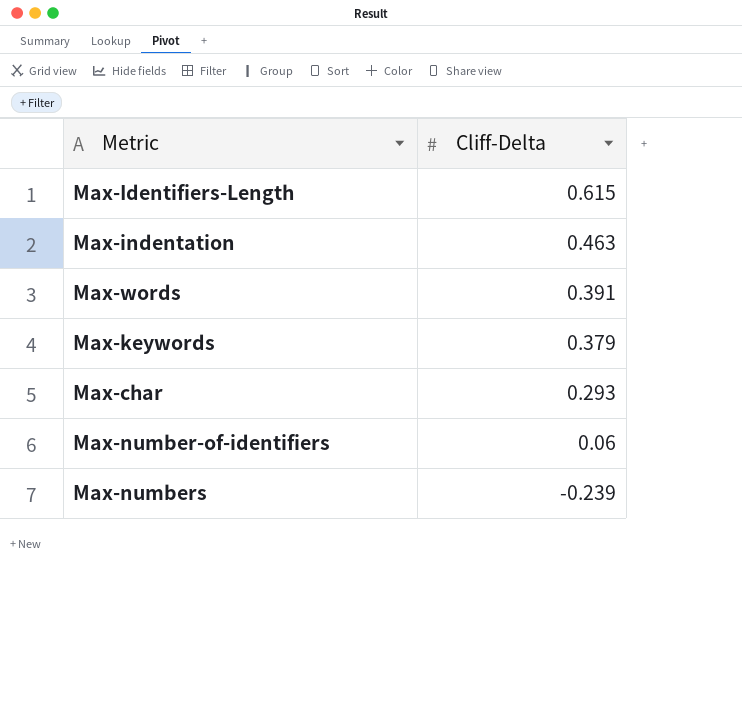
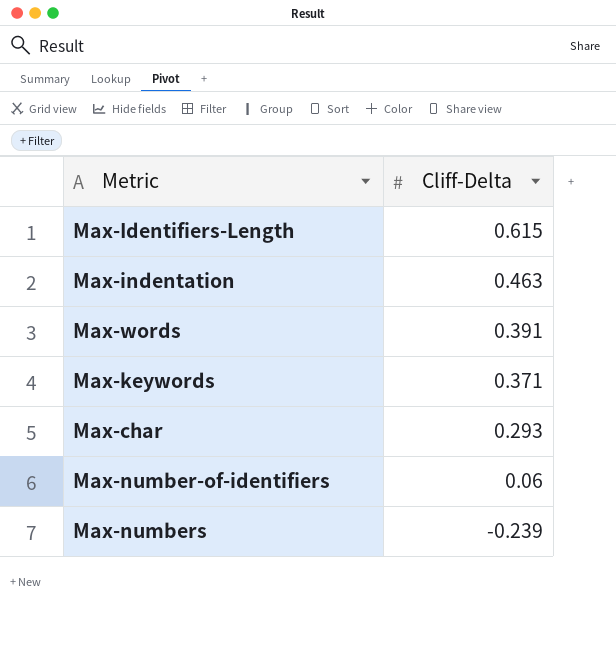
Max-keywords | Cliff-Delta: 0.379 -> 0.371

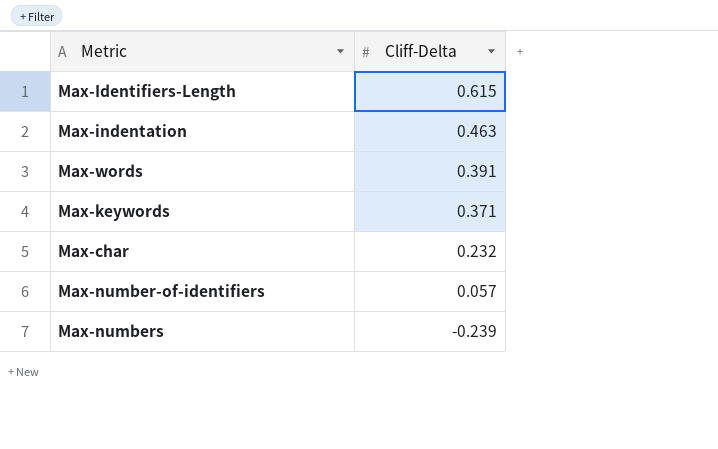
Max-char | Cliff-Delta: 0.293 -> 0.232
Max-number-of-identifiers | Cliff-Delta: 0.06 -> 0.057

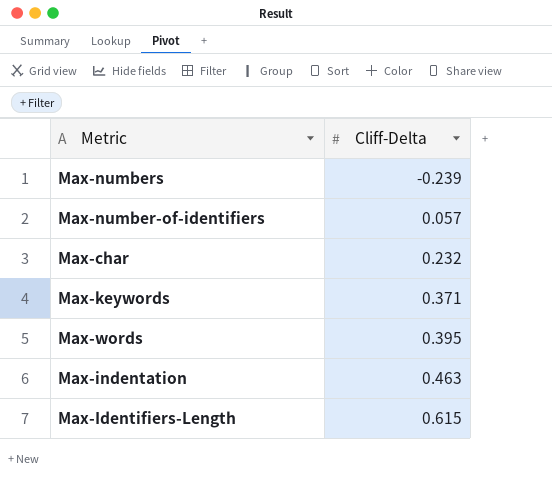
row order: Cliff-Delta descending -> Cliff-Delta ascending
Max-words | Cliff-Delta: 0.391 -> 0.395

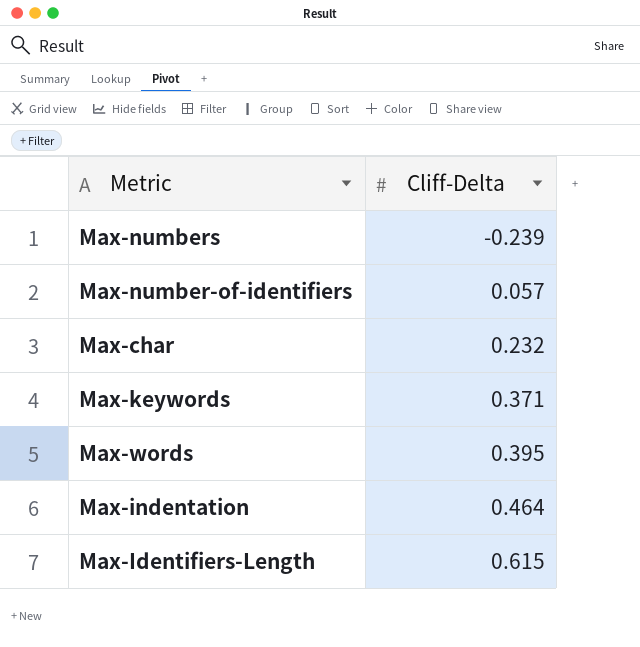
Max-indentation | Cliff-Delta: 0.463 -> 0.464

